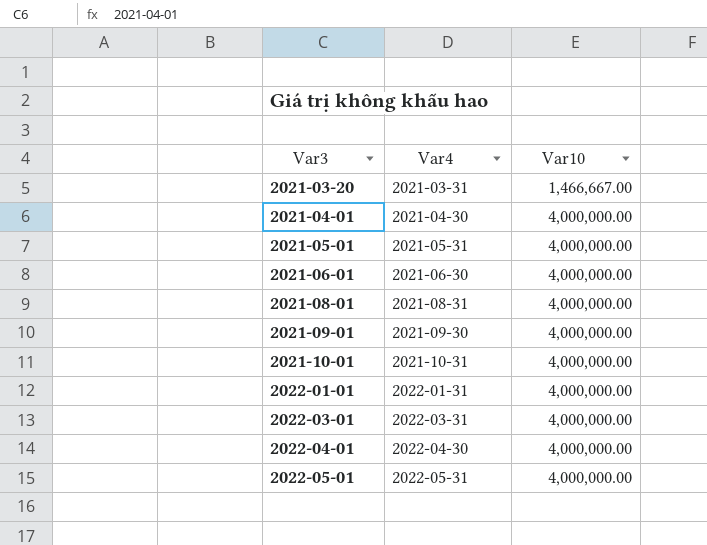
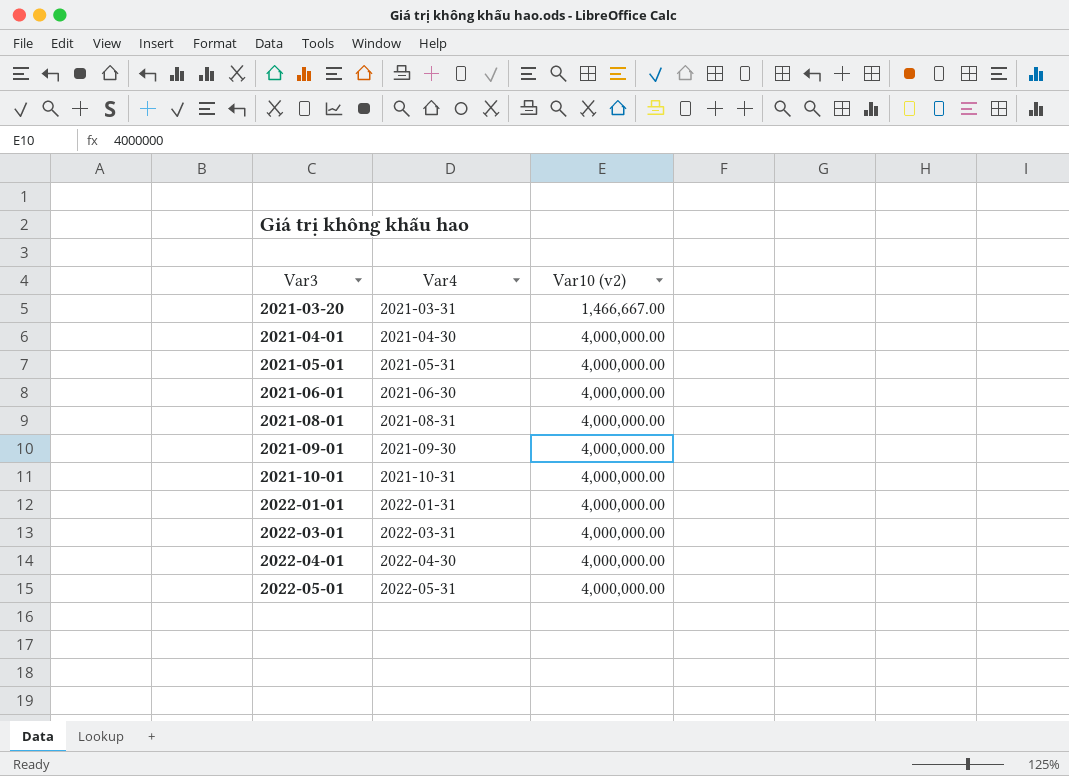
column name: Var10 -> Var10 (v2)

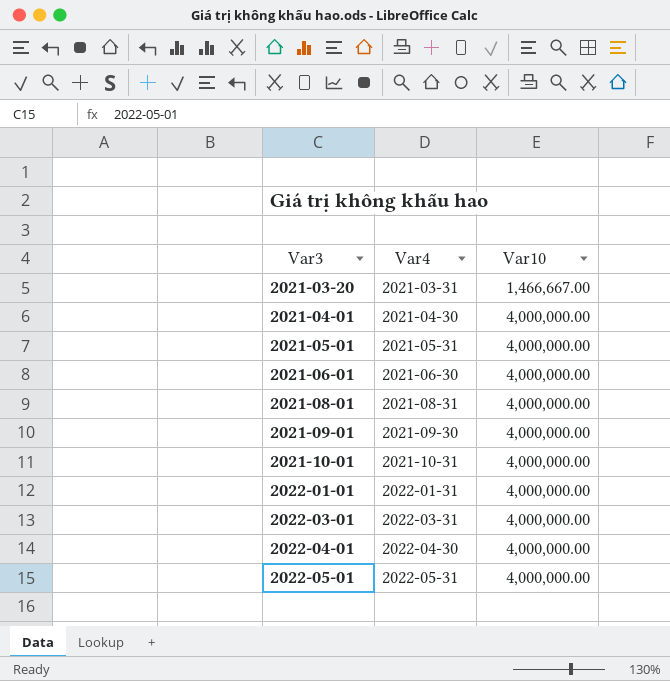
column name: Var10 (v2) -> Var10

